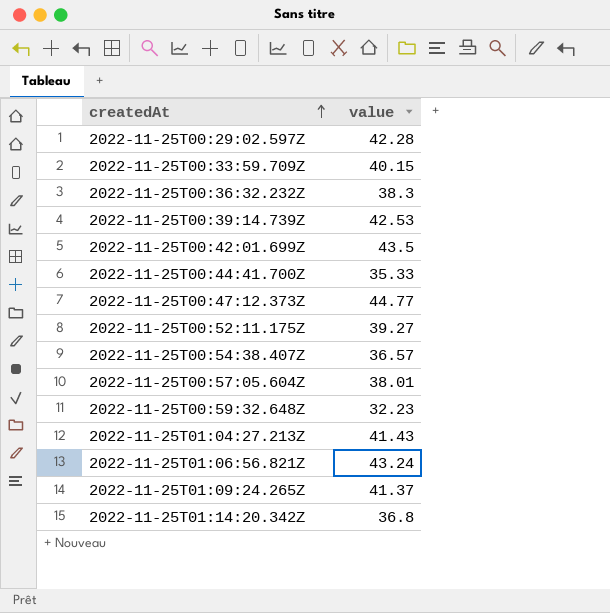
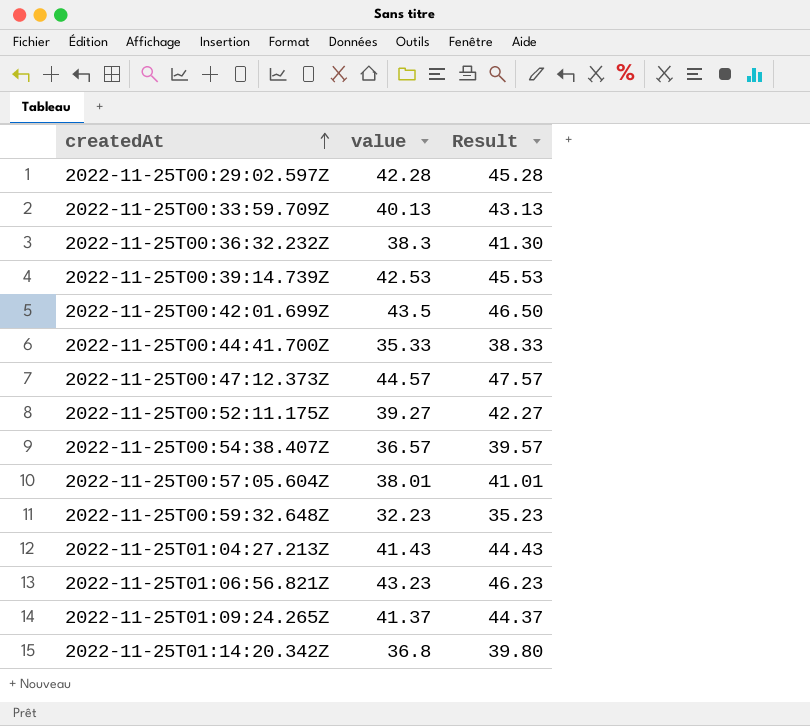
column Result | formula: none -> [value] + 3
2022-11-25T00:33:59.709Z | value: 40.15 -> 40.13
2022-11-25T00:47:12.373Z | value: 44.77 -> 44.57
2022-11-25T01:06:56.821Z | value: 43.24 -> 43.23

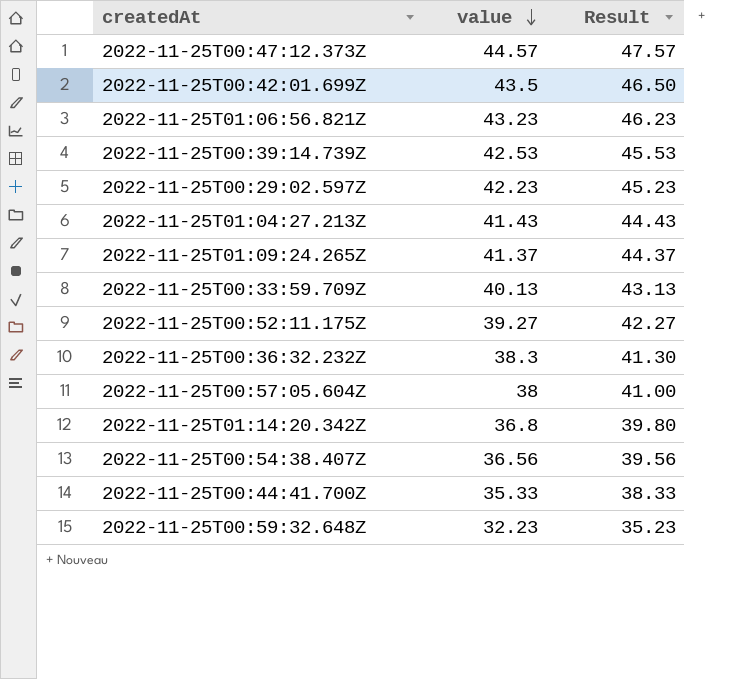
row order: createdAt ascending -> value descending
2022-11-25T00:29:02.597Z | value: 42.28 -> 42.23
2022-11-25T00:29:02.597Z | Result: 45.28 -> 45.23
2022-11-25T00:57:05.604Z | value: 38.01 -> 38
2022-11-25T00:57:05.604Z | Result: 41.01 -> 41.00
2022-11-25T00:54:38.407Z | value: 36.57 -> 36.56
2022-11-25T00:54:38.407Z | Result: 39.57 -> 39.56

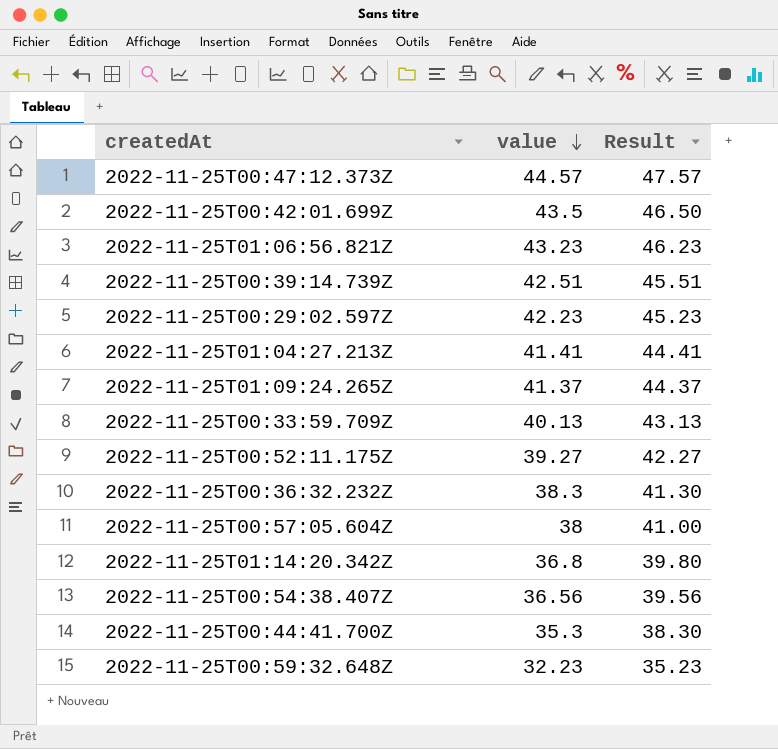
2022-11-25T00:39:14.739Z | value: 42.53 -> 42.51
2022-11-25T00:39:14.739Z | Result: 45.53 -> 45.51
2022-11-25T01:04:27.213Z | value: 41.43 -> 41.41
2022-11-25T01:04:27.213Z | Result: 44.43 -> 44.41
2022-11-25T00:44:41.700Z | value: 35.33 -> 35.3
2022-11-25T00:44:41.700Z | Result: 38.33 -> 38.30

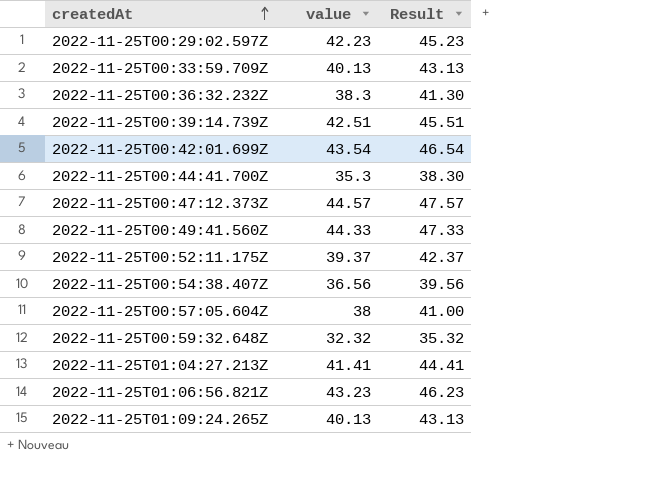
row order: value descending -> createdAt ascending
row 2022-11-25T01:14:20.342Z: 36.8 | 39.80 -> none
2022-11-25T00:42:01.699Z | value: 43.5 -> 43.54
2022-11-25T00:42:01.699Z | Result: 46.50 -> 46.54
row 2022-11-25T00:49:41.560Z: none -> 44.33 | 47.33
2022-11-25T00:52:11.175Z | value: 39.27 -> 39.37
2022-11-25T00:52:11.175Z | Result: 42.27 -> 42.37
2022-11-25T00:59:32.648Z | value: 32.23 -> 32.32
2022-11-25T00:59:32.648Z | Result: 35.23 -> 35.32
2022-11-25T01:09:24.265Z | value: 41.37 -> 40.13
2022-11-25T01:09:24.265Z | Result: 44.37 -> 43.13

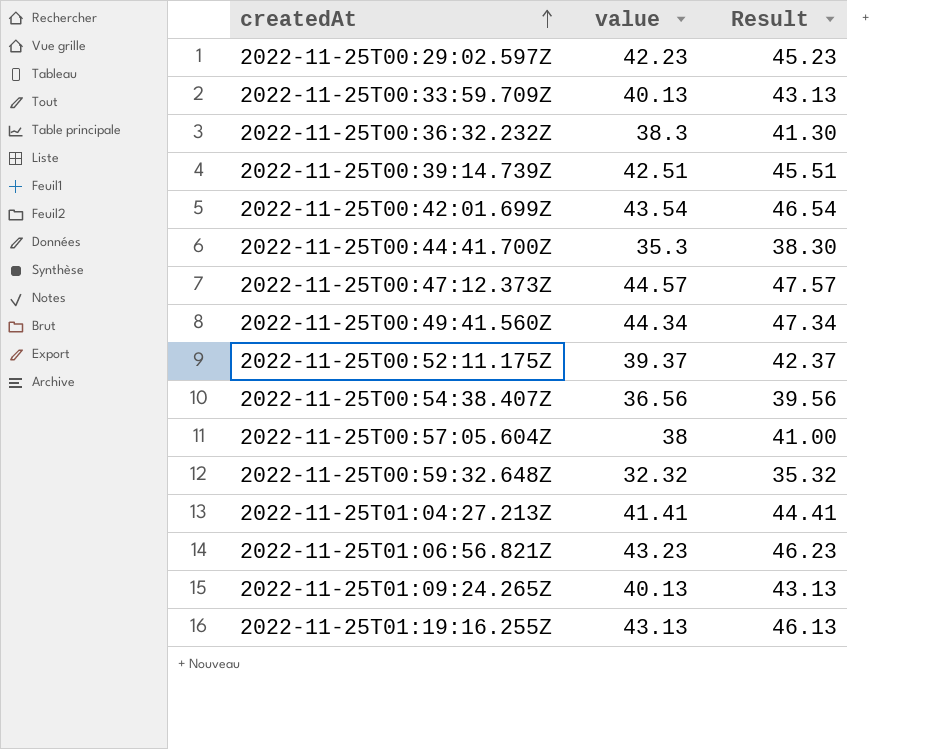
2022-11-25T00:49:41.560Z | value: 44.33 -> 44.34
2022-11-25T00:49:41.560Z | Result: 47.33 -> 47.34
row 2022-11-25T01:19:16.255Z: none -> 43.13 | 46.13

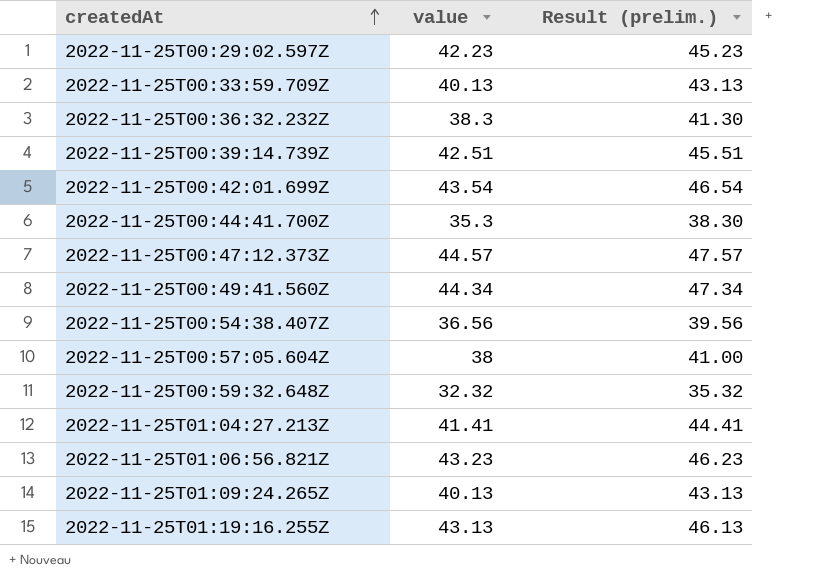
column name: Result -> Result (prelim.)
row 2022-11-25T00:52:11.175Z: 39.37 | 42.37 -> none

